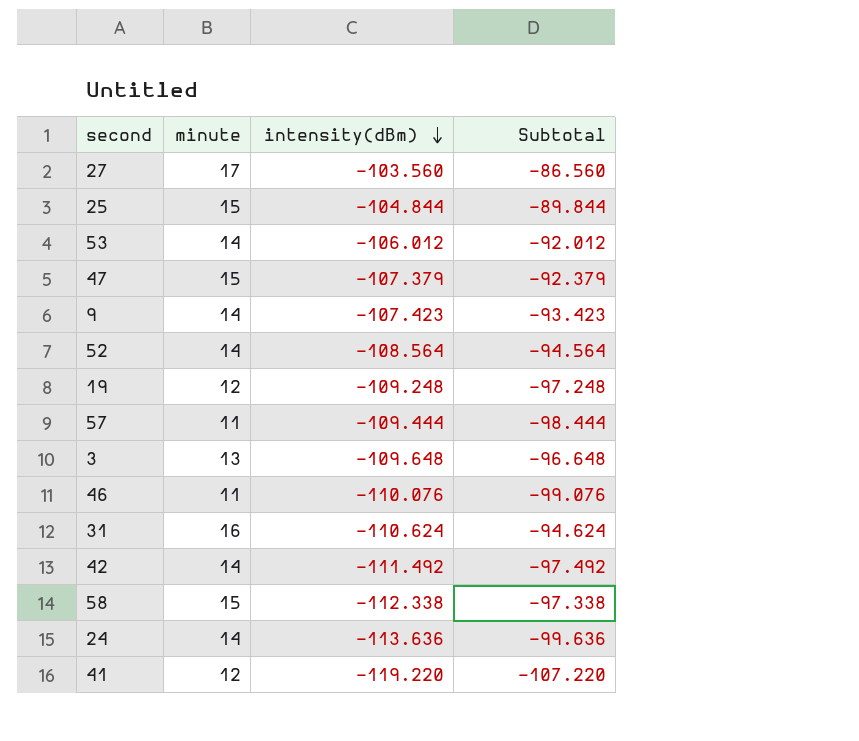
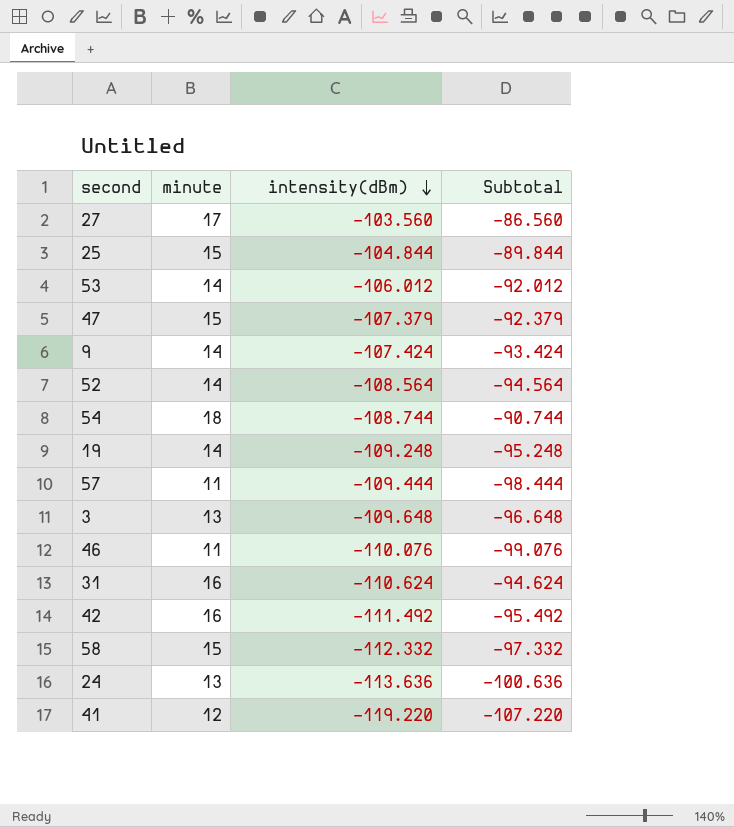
9 | intensity(dBm): -107.423 -> -107.424
9 | Subtotal: -93.423 -> -93.424
row 54: none -> 18 | -108.744 | -90.744
19 | minute: 12 -> 14
19 | Subtotal: -97.248 -> -95.248
42 | minute: 14 -> 16
42 | Subtotal: -97.492 -> -95.492
58 | intensity(dBm): -112.338 -> -112.332
58 | Subtotal: -97.338 -> -97.332
24 | minute: 14 -> 13
24 | Subtotal: -99.636 -> -100.636

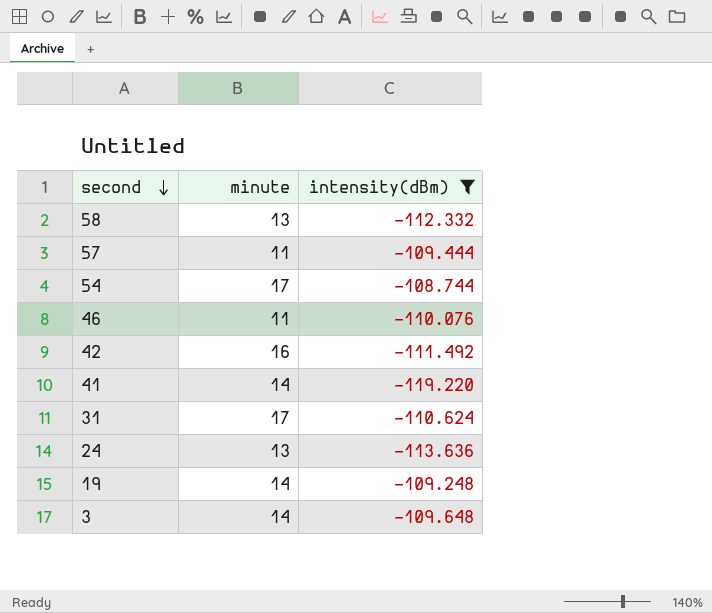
filter: none -> intensity(dBm) <= -108.744
row order: intensity(dBm) descending -> second descending
column Subtotal | formula: [minute] + [intensity(dBm)] -> none
58 | minute: 15 -> 13
54 | minute: 18 -> 17
41 | minute: 12 -> 14
31 | minute: 16 -> 17
3 | minute: 13 -> 14

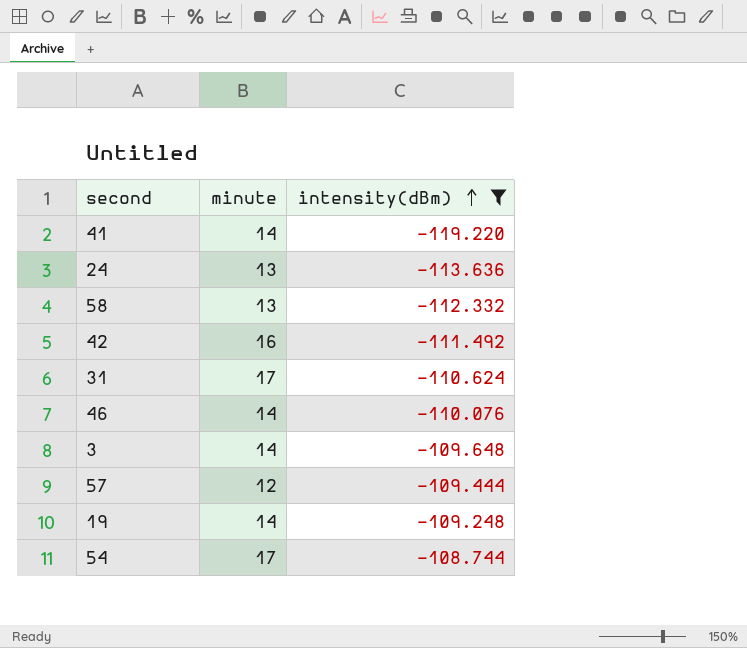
row order: second descending -> intensity(dBm) ascending
46 | minute: 11 -> 14
57 | minute: 11 -> 12

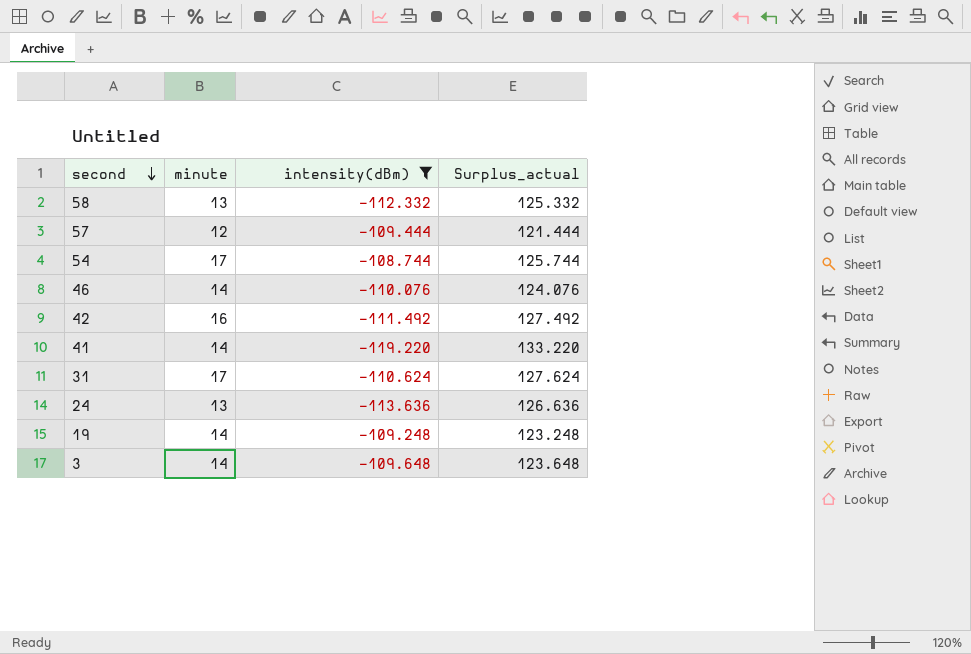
row order: intensity(dBm) ascending -> second descending
column Surplus_actual | formula: none -> [minute] - [intensity(dBm)]

